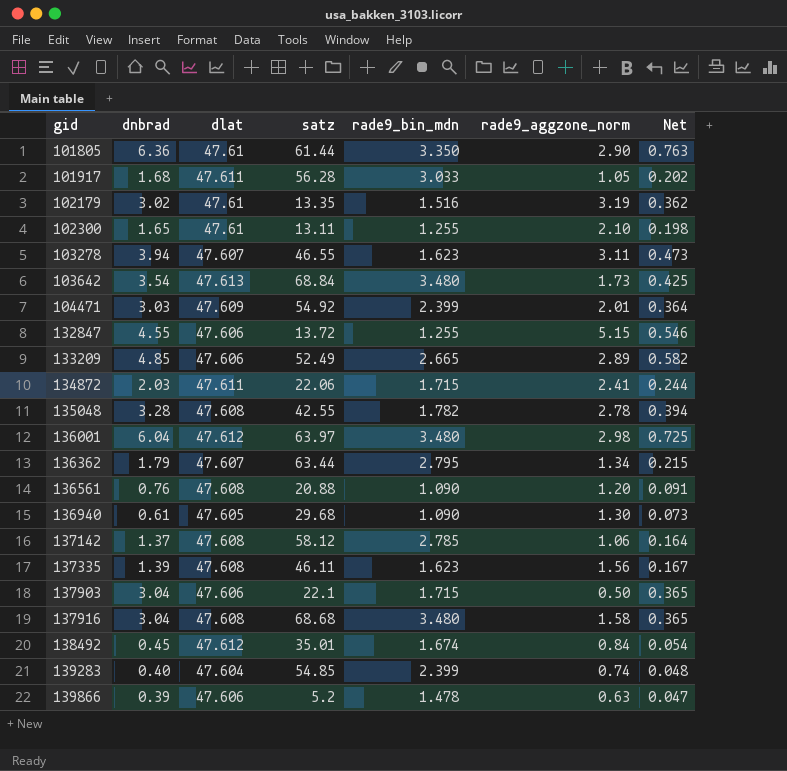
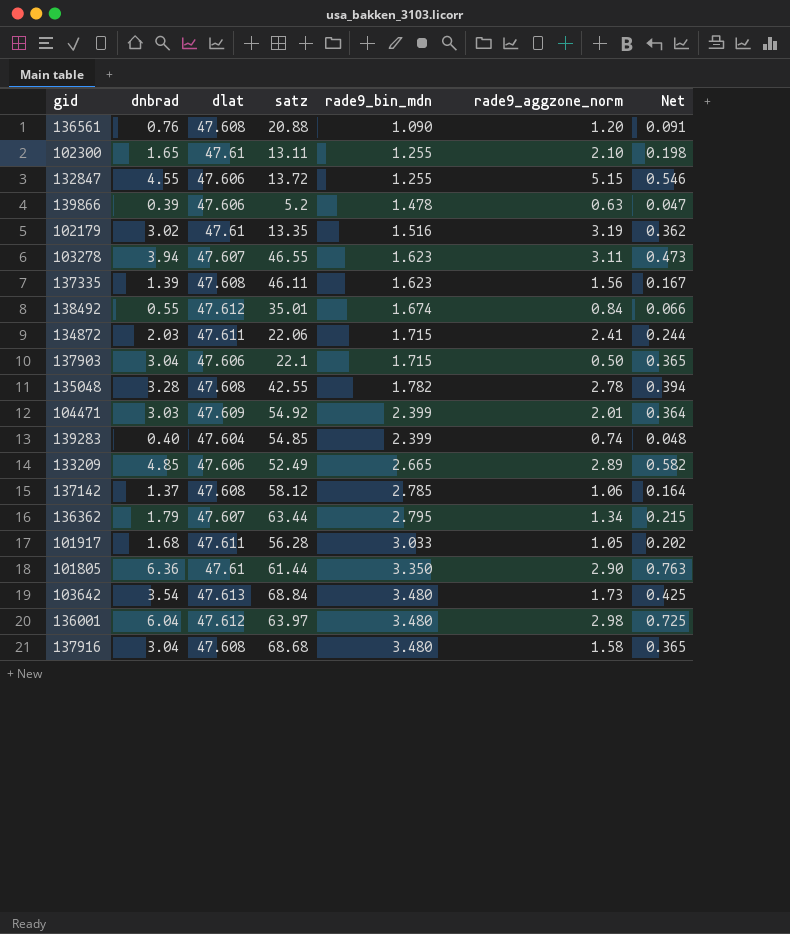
row order: gid ascending -> rade9_bin_mdn ascending
row 136940: 0.61 | 47.605 | 29.68 | 1.090 | 1.30 | 0.073 -> none
138492 | dnbrad: 0.45 -> 0.55
138492 | Net: 0.054 -> 0.066

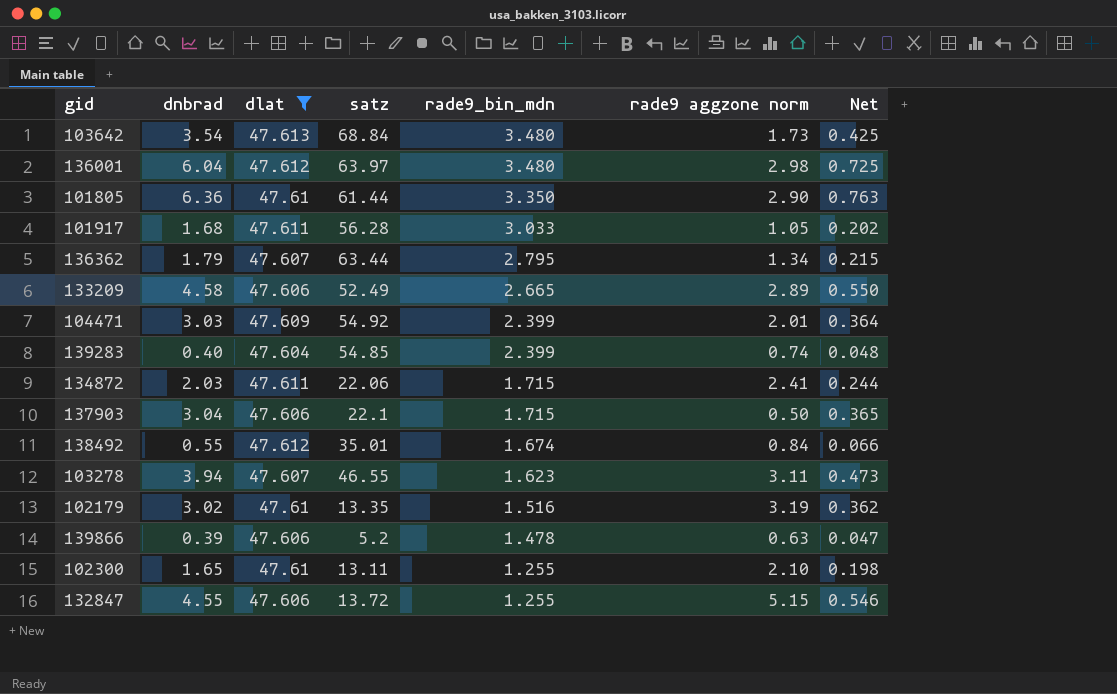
filter: none -> dlat != 47.608
row order: rade9_bin_mdn ascending -> rade9_bin_mdn descending
column name: rade9_aggzone_norm -> rade9 aggzone norm
133209 | dnbrad: 4.85 -> 4.58
133209 | Net: 0.582 -> 0.550

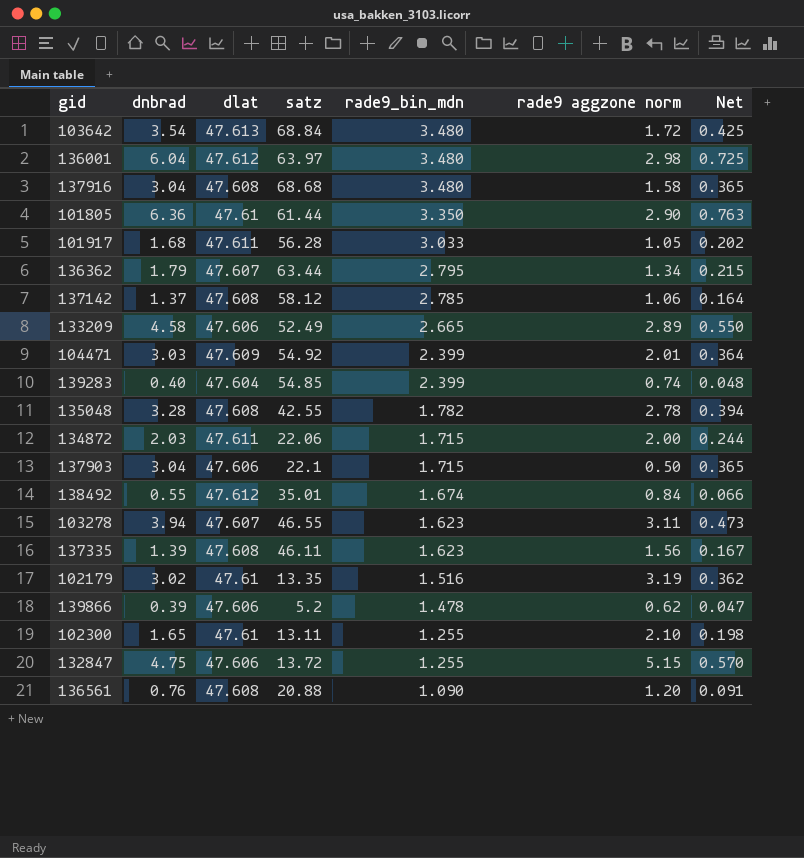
filter: dlat != 47.608 -> none
103642 | rade9 aggzone norm: 1.73 -> 1.72
134872 | rade9 aggzone norm: 2.41 -> 2.00
139866 | rade9 aggzone norm: 0.63 -> 0.62
132847 | dnbrad: 4.55 -> 4.75
132847 | Net: 0.546 -> 0.570

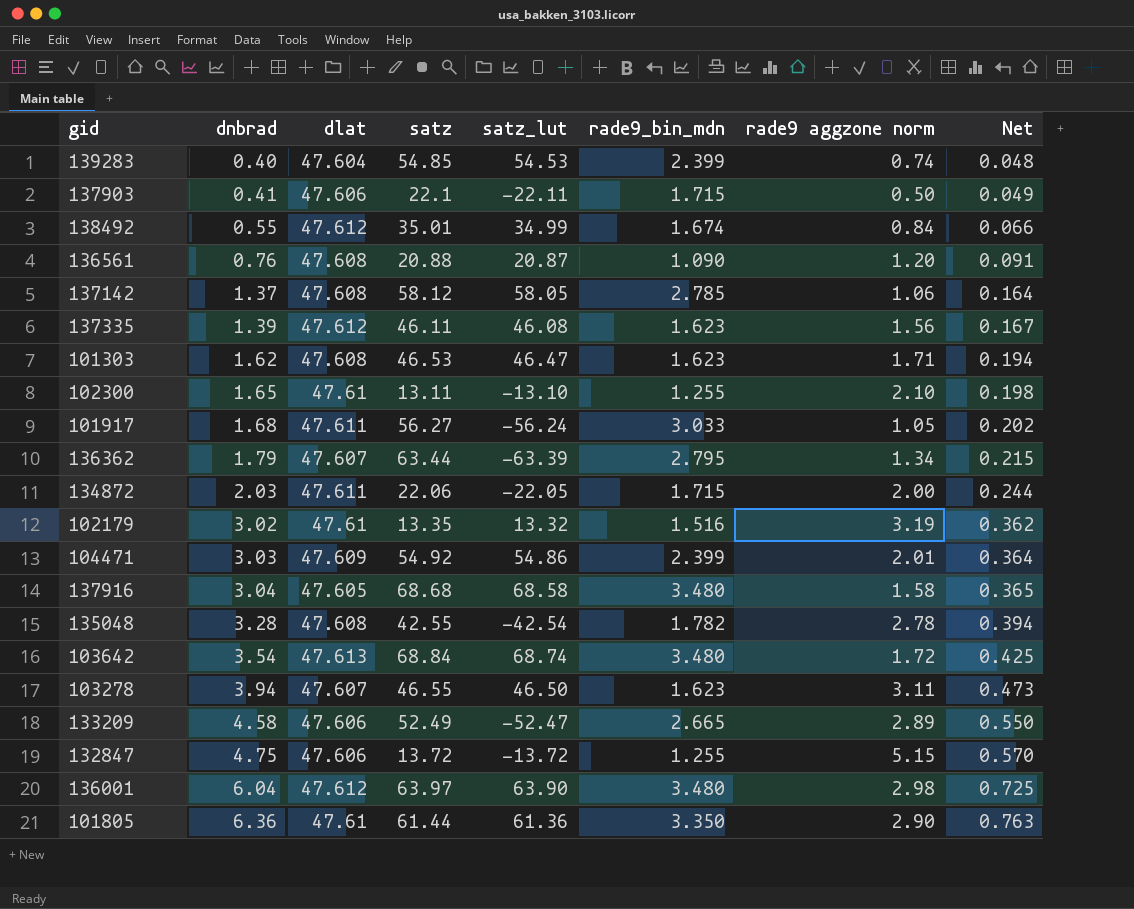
row order: rade9_bin_mdn descending -> dnbrad ascending
column satz_lut | position: none -> 5
row 139866: 0.39 | 47.606 | 5.2 | 1.478 | 0.62 | 0.047 -> none
137903 | dnbrad: 3.04 -> 0.41
137903 | Net: 0.365 -> 0.049
137335 | dlat: 47.608 -> 47.612
row 101303: none -> 1.62 | 47.608 | 46.53 | 46.47 | 1.623 | 1.71 | 0.194
101917 | satz: 56.28 -> 56.27
137916 | dlat: 47.608 -> 47.605

